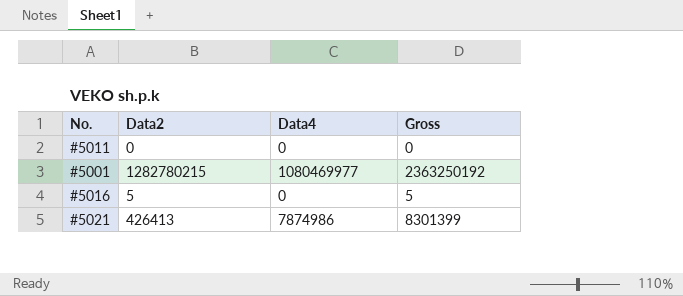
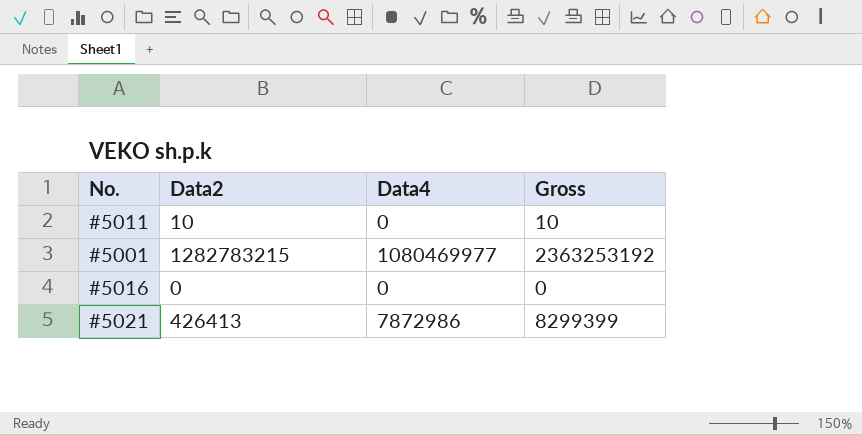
#5011 | Data2: 0 -> 10
#5011 | Gross: 0 -> 10
#5001 | Data2: 1282780215 -> 1282783215
#5001 | Gross: 2363250192 -> 2363253192
#5016 | Data2: 5 -> 0
#5016 | Gross: 5 -> 0
#5021 | Data4: 7874986 -> 7872986
#5021 | Gross: 8301399 -> 8299399

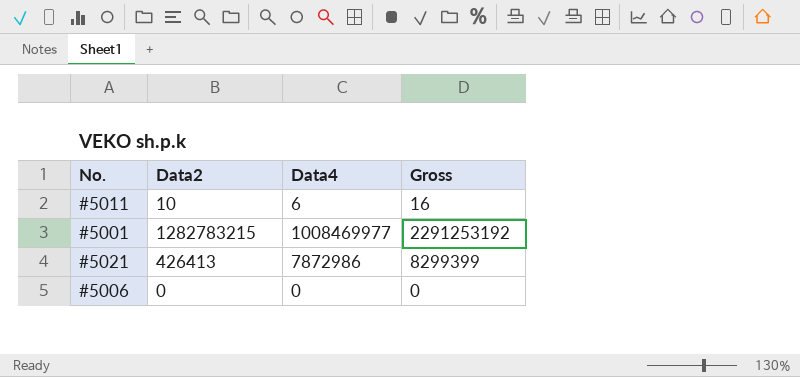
row #5016: 0 | 0 | 0 -> none
#5011 | Data4: 0 -> 6
#5011 | Gross: 10 -> 16
#5001 | Data4: 1080469977 -> 1008469977
#5001 | Gross: 2363253192 -> 2291253192
row #5006: none -> 0 | 0 | 0

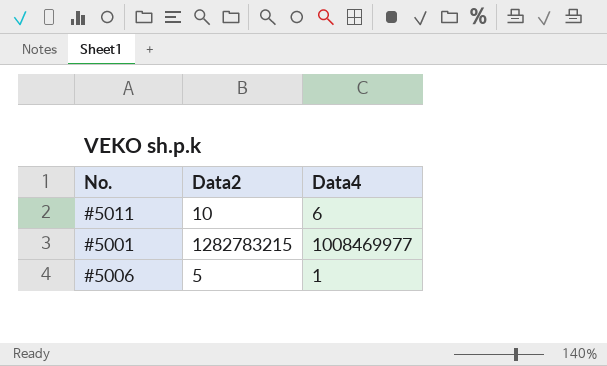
column Gross | formula: [Data2] + [Data4] -> none
row #5021: 426413 | 7872986 | 8299399 -> none
#5006 | Data2: 0 -> 5
#5006 | Data4: 0 -> 1

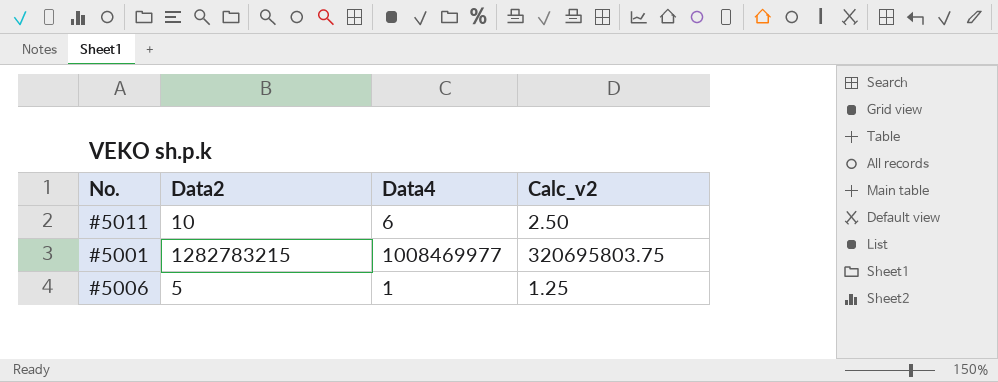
column Calc_v2 | formula: none -> [Data2] * 0.25

